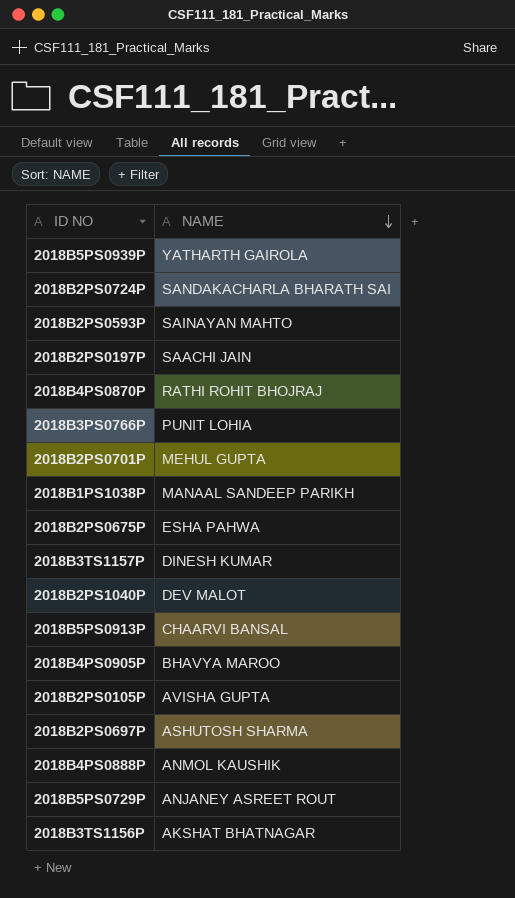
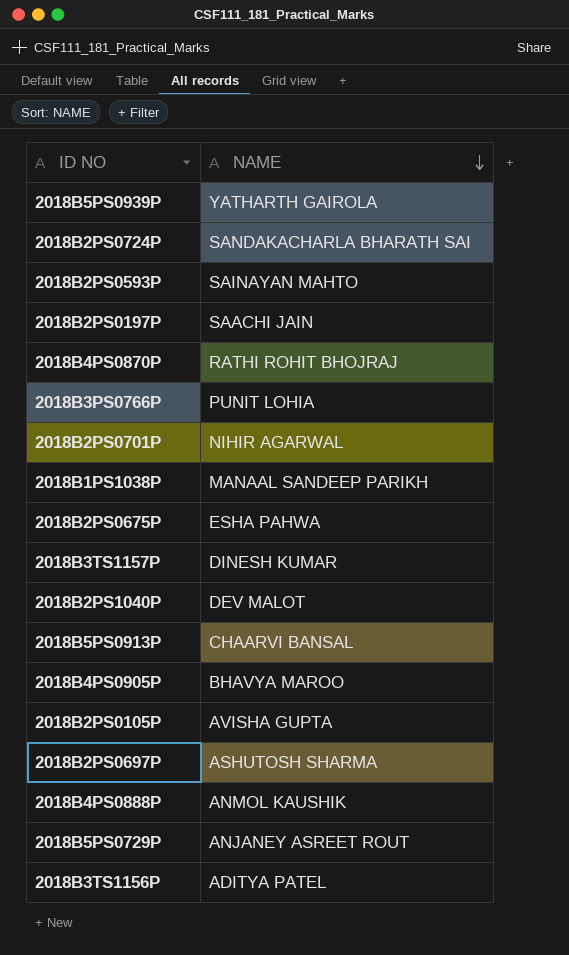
2018B2PS0701P | NAME: MEHUL GUPTA -> NIHIR AGARWAL
2018B3TS1156P | NAME: AKSHAT BHATNAGAR -> ADITYA PATEL

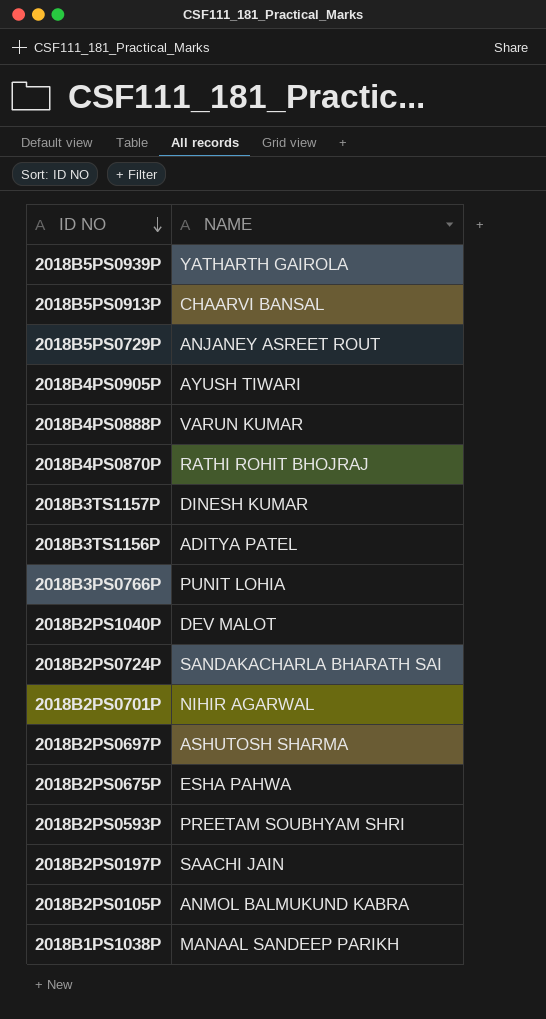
row order: NAME descending -> ID NO descending
2018B4PS0905P | NAME: BHAVYA MAROO -> AYUSH TIWARI
2018B4PS0888P | NAME: ANMOL KAUSHIK -> VARUN KUMAR
2018B2PS0593P | NAME: SAINAYAN MAHTO -> PREETAM SOUBHYAM SHRI
2018B2PS0105P | NAME: AVISHA GUPTA -> ANMOL BALMUKUND KABRA

